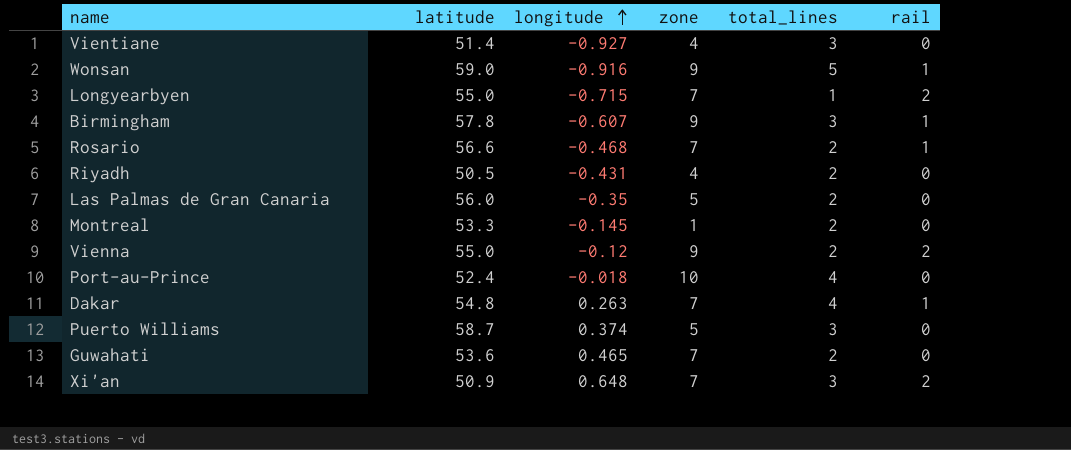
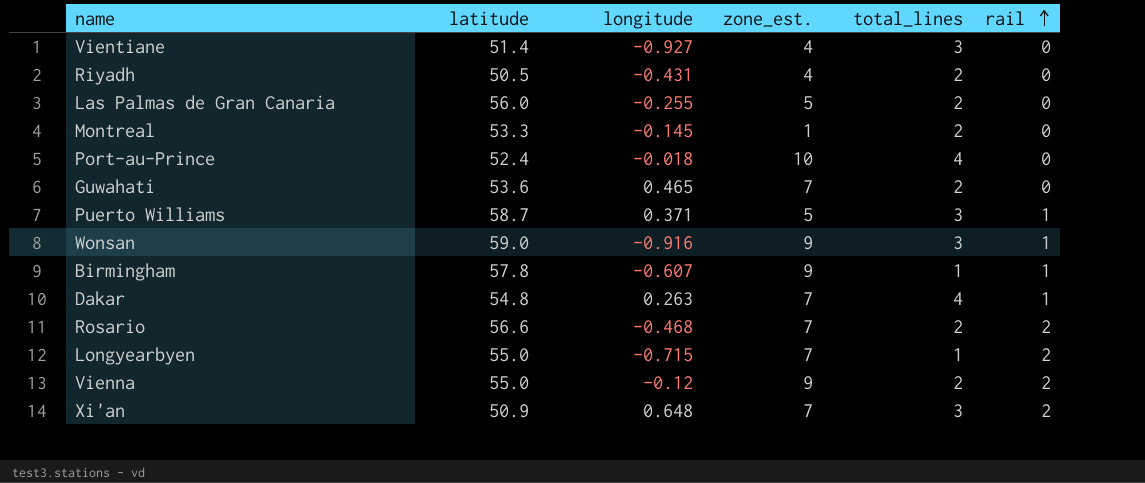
row order: longitude ascending -> rail ascending
column name: zone -> zone_est.
Las Palmas de Gran Canaria | longitude: -0.35 -> -0.255
Puerto Williams | longitude: 0.374 -> 0.371
Puerto Williams | rail: 0 -> 1
Wonsan | total_lines: 5 -> 3
Birmingham | total_lines: 3 -> 1
Rosario | rail: 1 -> 2

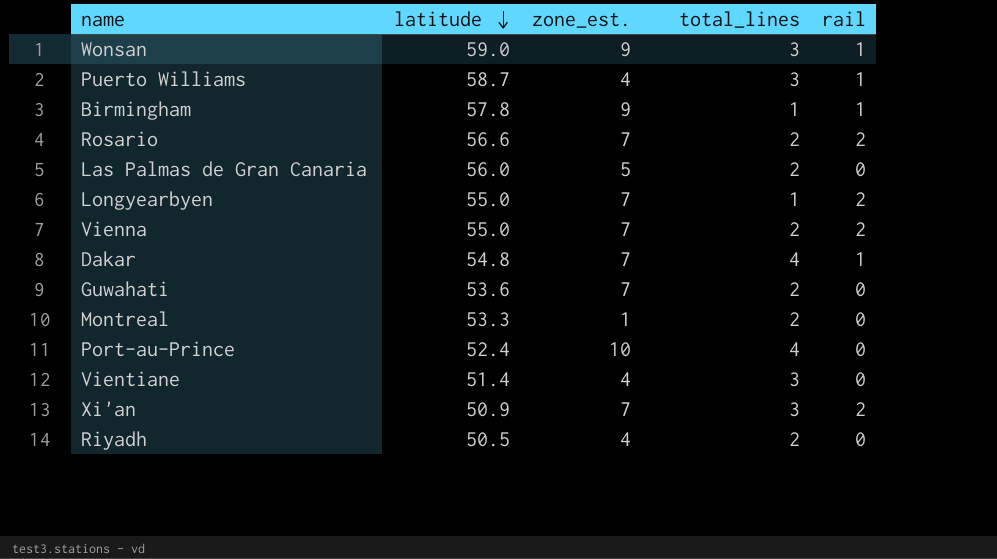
row order: rail ascending -> latitude descending
column longitude | position: 3 -> none
Puerto Williams | zone_est.: 5 -> 4
Vienna | zone_est.: 9 -> 7

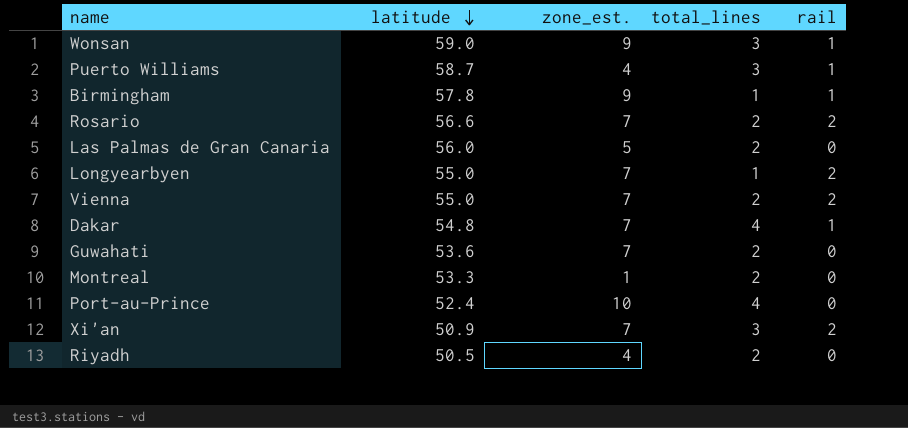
row Vientiane: 51.4 | 4 | 3 | 0 -> none

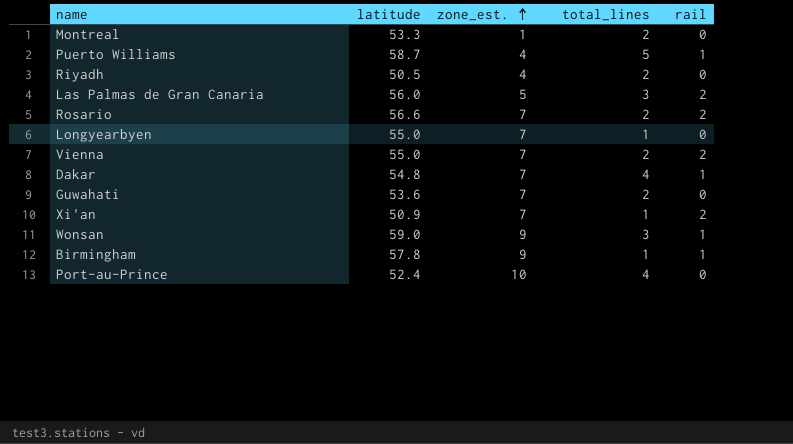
row order: latitude descending -> zone_est. ascending
Puerto Williams | total_lines: 3 -> 5
Las Palmas de Gran Canaria | total_lines: 2 -> 3
Las Palmas de Gran Canaria | rail: 0 -> 2
Longyearbyen | rail: 2 -> 0
Xi'an | total_lines: 3 -> 1

